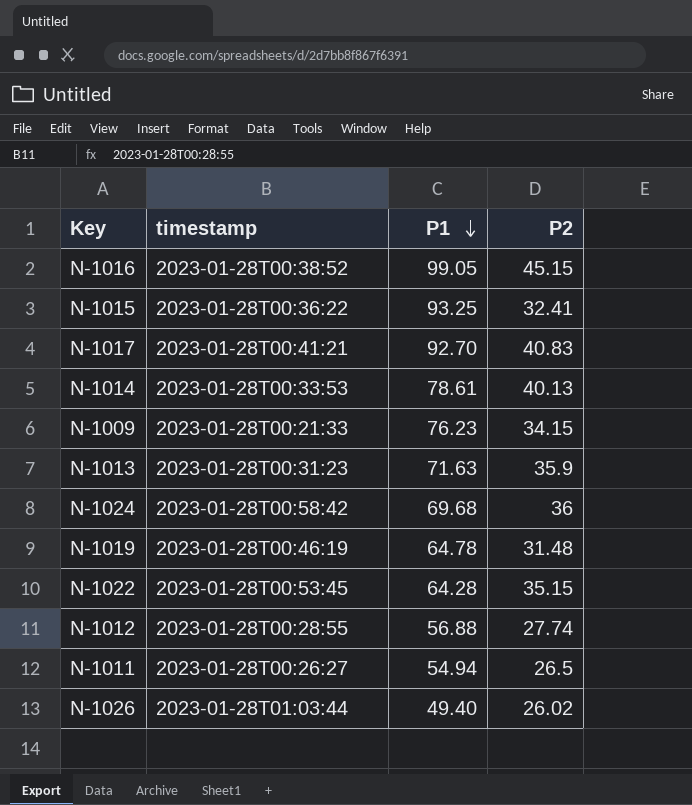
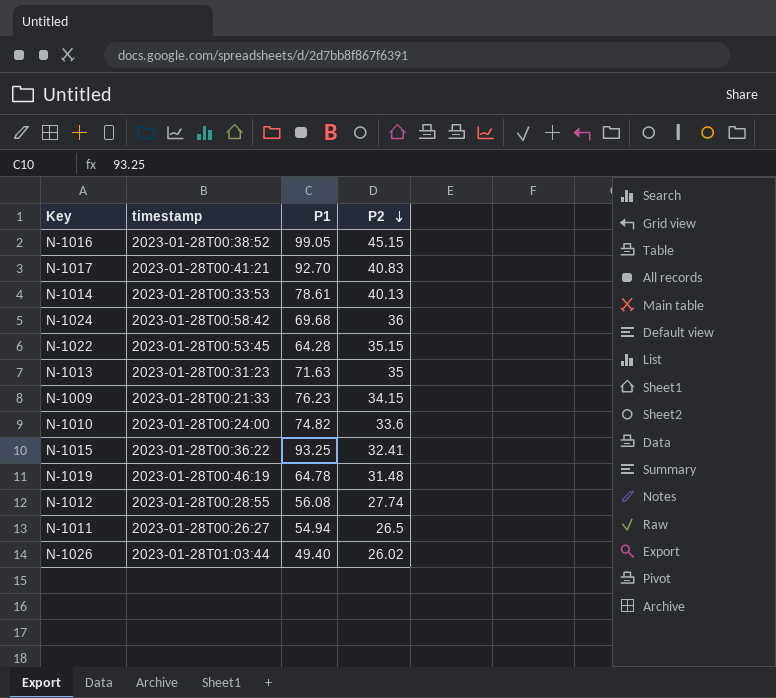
row order: P1 descending -> P2 descending
N-1013 | P2: 35.9 -> 35
row N-1010: none -> 2023-01-28T00:24:00 | 74.82 | 33.6
N-1012 | P1: 56.88 -> 56.08

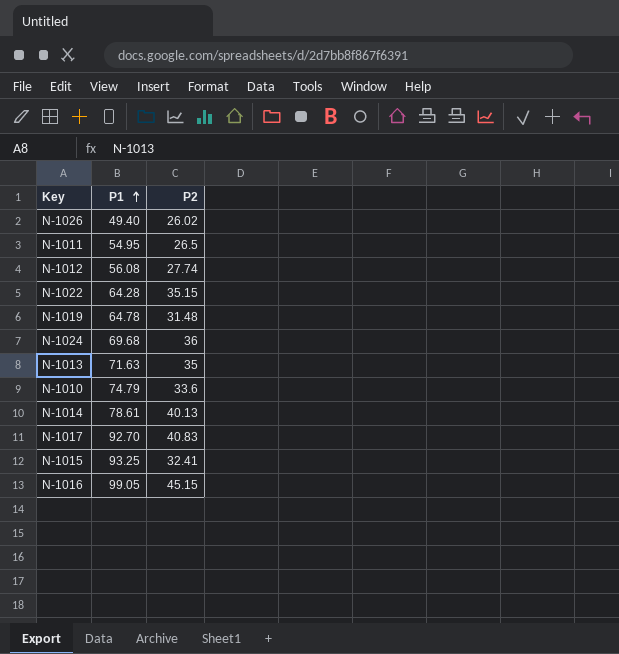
row order: P2 descending -> P1 ascending
column timestamp | position: 2 -> none
row N-1009: 2023-01-28T00:21:33 | 76.23 | 34.15 -> none
N-1011 | P1: 54.94 -> 54.95
N-1010 | P1: 74.82 -> 74.79

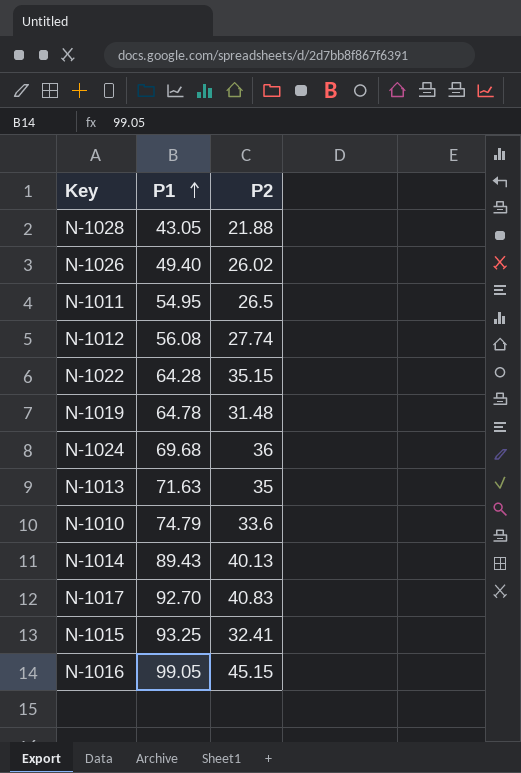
row N-1028: none -> 43.05 | 21.88
N-1014 | P1: 78.61 -> 89.43

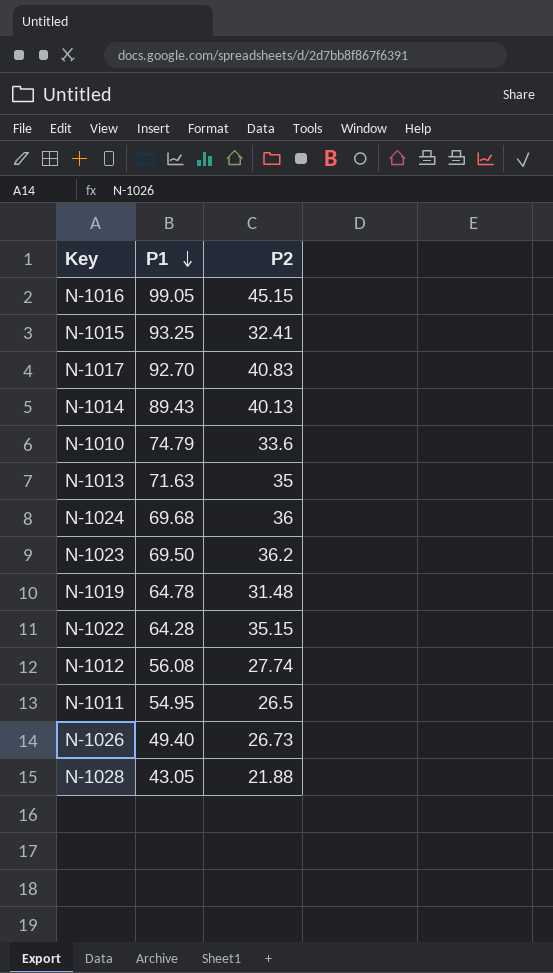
row order: P1 ascending -> P1 descending
row N-1023: none -> 69.50 | 36.2
N-1026 | P2: 26.02 -> 26.73

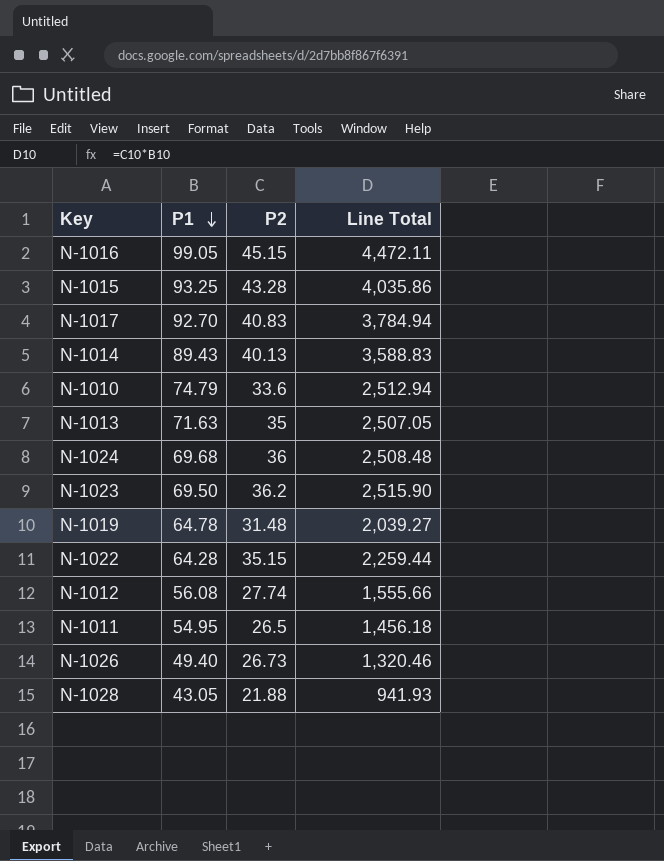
column Line Total | formula: none -> [P1] * [P2]
N-1015 | P2: 32.41 -> 43.28

